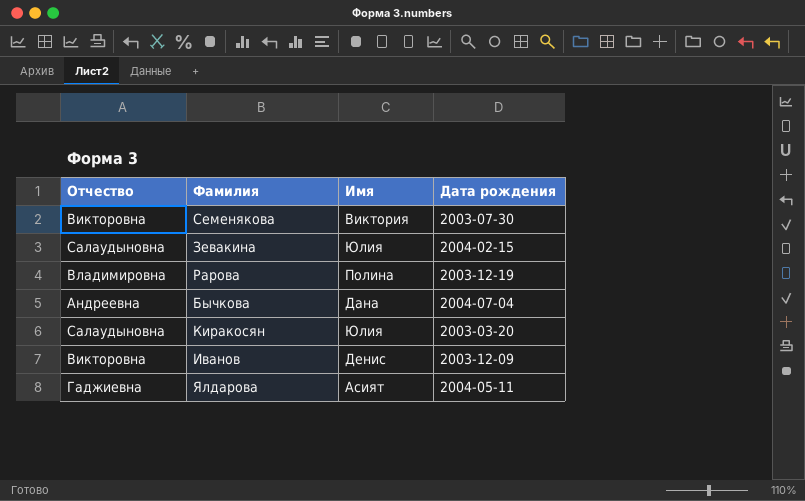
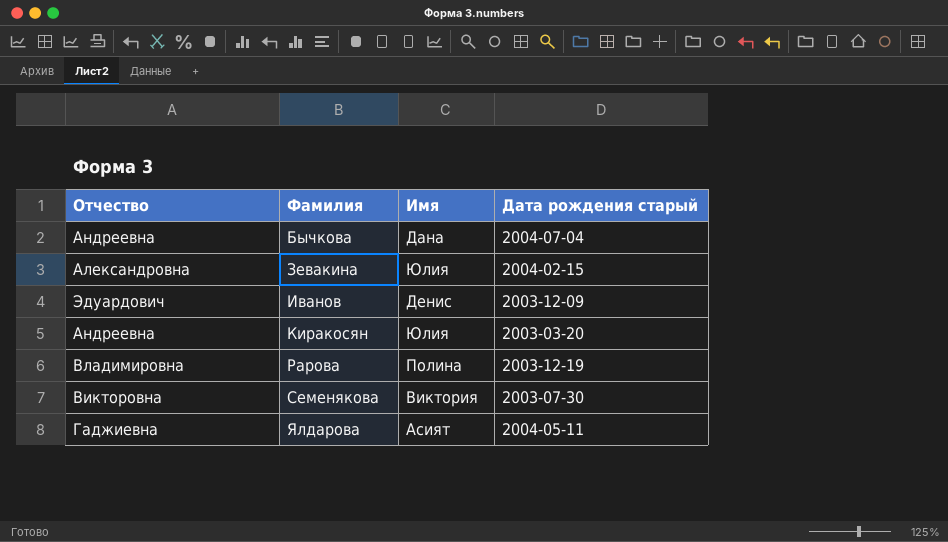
row order: none -> Фамилия ascending
column name: Дата рождения -> Дата рождения старый
Зевакина | Отчество: Салаудыновна -> Александровна
Иванов | Отчество: Викторовна -> Эдуардович
Киракосян | Отчество: Салаудыновна -> Андреевна

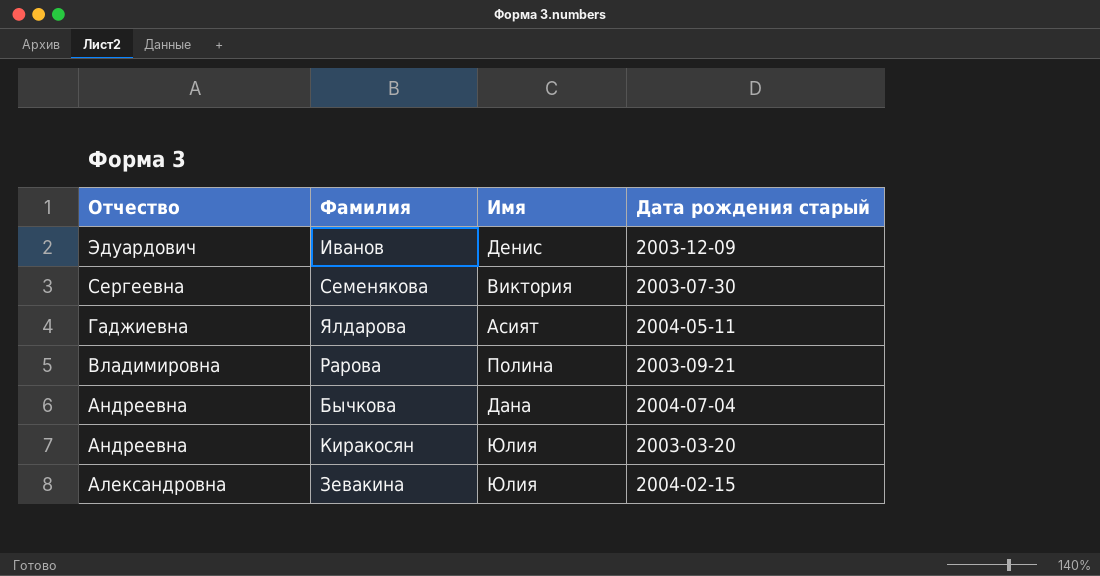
row order: Фамилия ascending -> Отчество descending
Семенякова | Отчество: Викторовна -> Сергеевна
Рарова | Дата рождения старый: 2003-12-19 -> 2003-09-21

